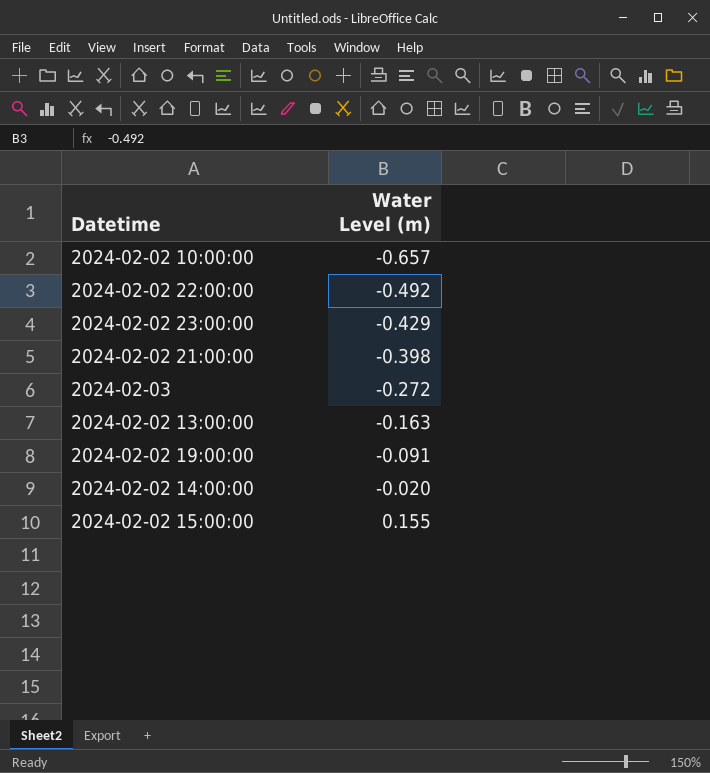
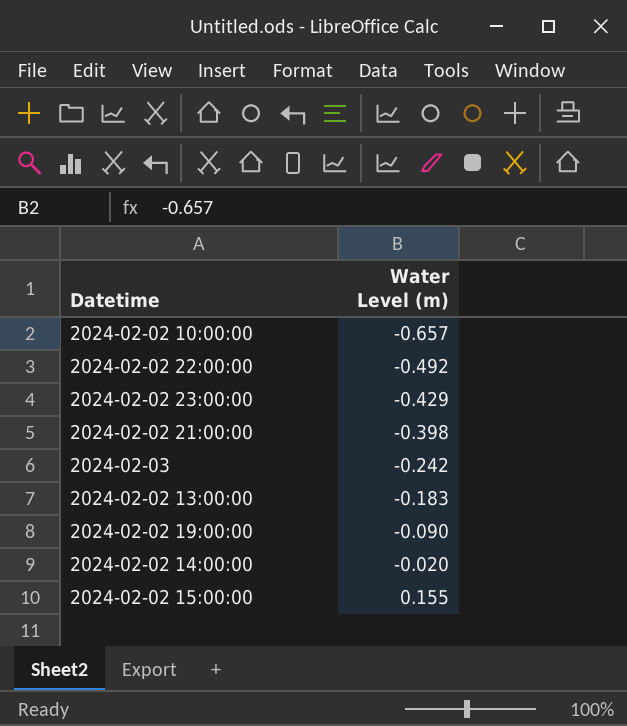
2024-02-03 | Water Level (m): -0.272 -> -0.242
2024-02-02 13:00:00 | Water Level (m): -0.163 -> -0.183
2024-02-02 19:00:00 | Water Level (m): -0.091 -> -0.090

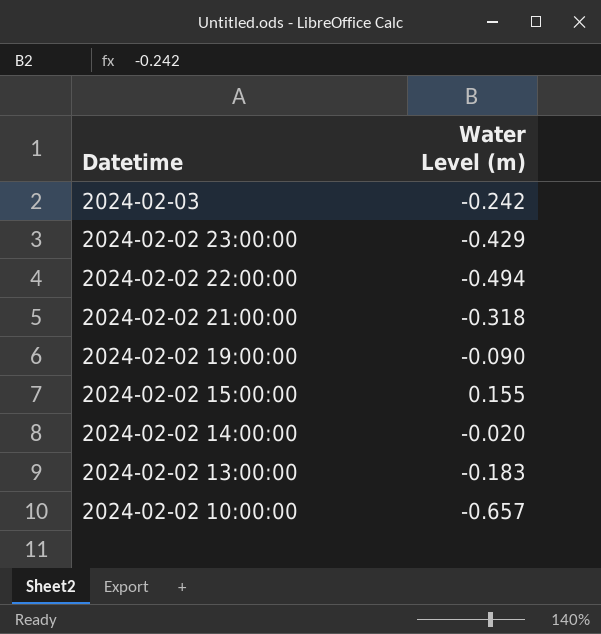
row order: Water Level (m) ascending -> Datetime descending
2024-02-02 22:00:00 | Water Level (m): -0.492 -> -0.494
2024-02-02 21:00:00 | Water Level (m): -0.398 -> -0.318

